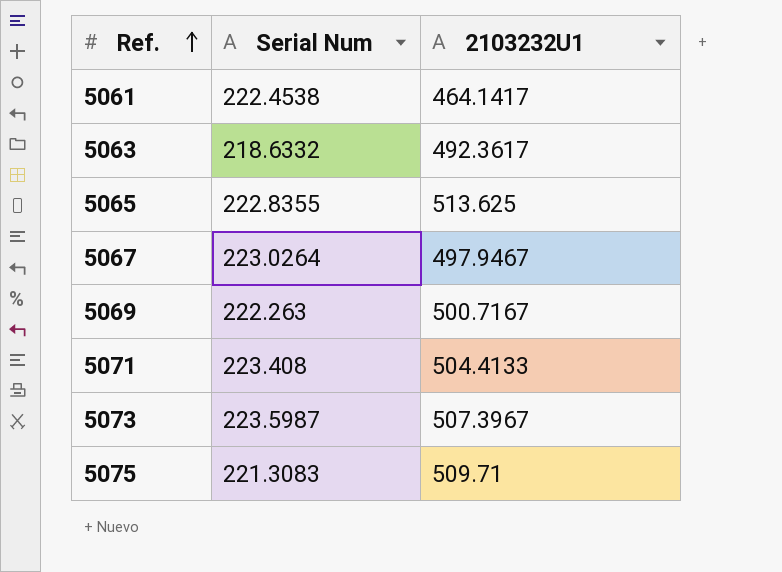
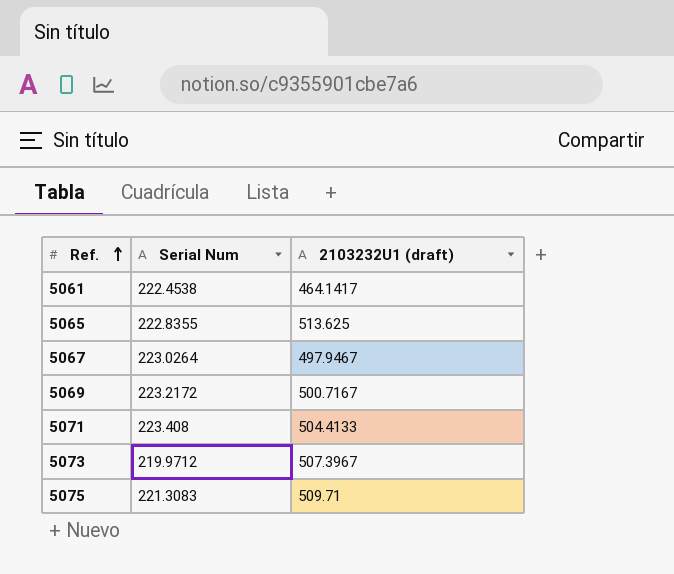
column name: 2103232U1 -> 2103232U1 (draft)
row 5063: 218.6332 | 492.3617 -> none
5069 | Serial Num: 222.263 -> 223.2172
5073 | Serial Num: 223.5987 -> 219.9712

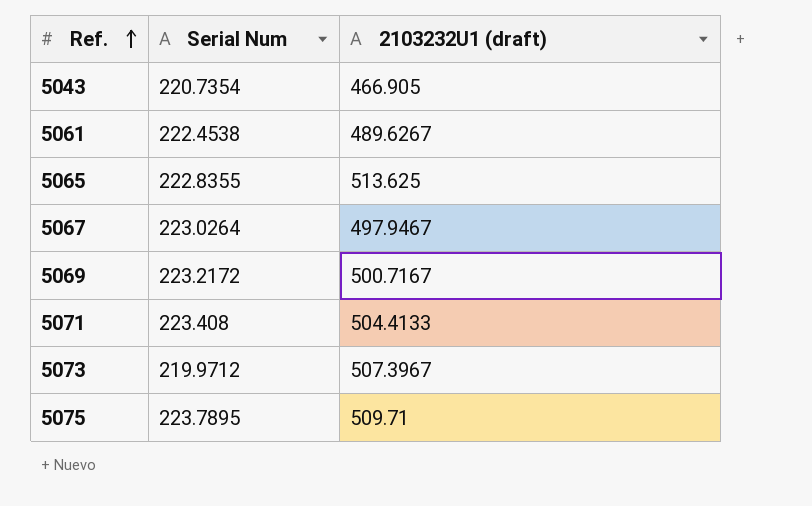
row 5043: none -> 220.7354 | 466.905
5061 | 2103232U1 (draft): 464.1417 -> 489.6267
5075 | Serial Num: 221.3083 -> 223.7895

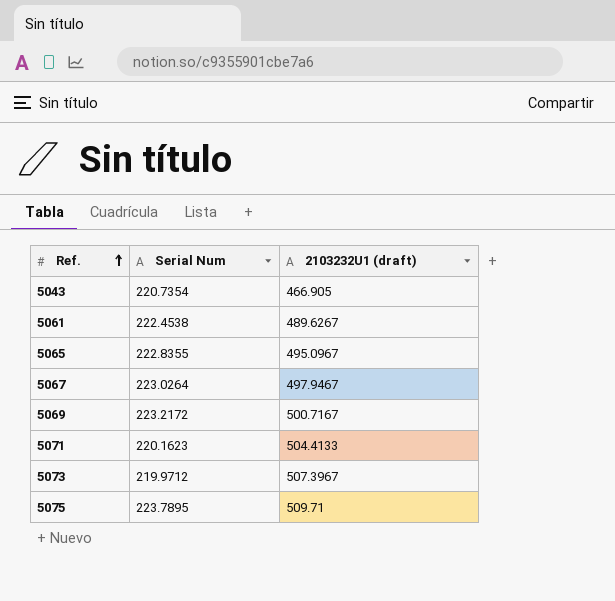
5065 | 2103232U1 (draft): 513.625 -> 495.0967
5071 | Serial Num: 223.408 -> 220.1623

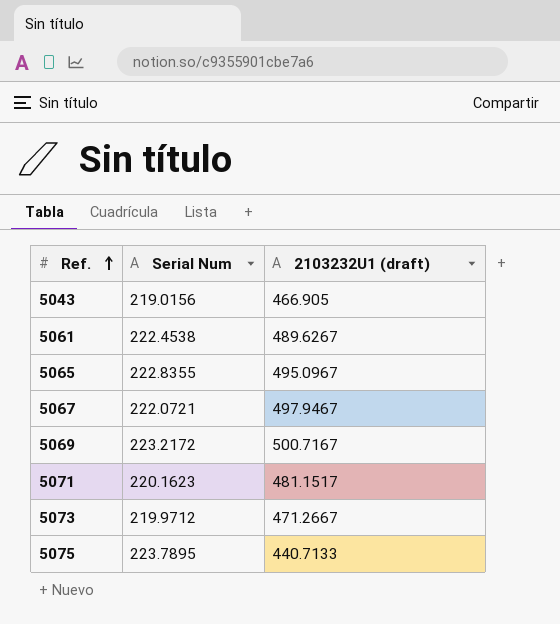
5043 | Serial Num: 220.7354 -> 219.0156
5067 | Serial Num: 223.0264 -> 222.0721
5071 | 2103232U1 (draft): 504.4133 -> 481.1517
5073 | 2103232U1 (draft): 507.3967 -> 471.2667
5075 | 2103232U1 (draft): 509.71 -> 440.7133

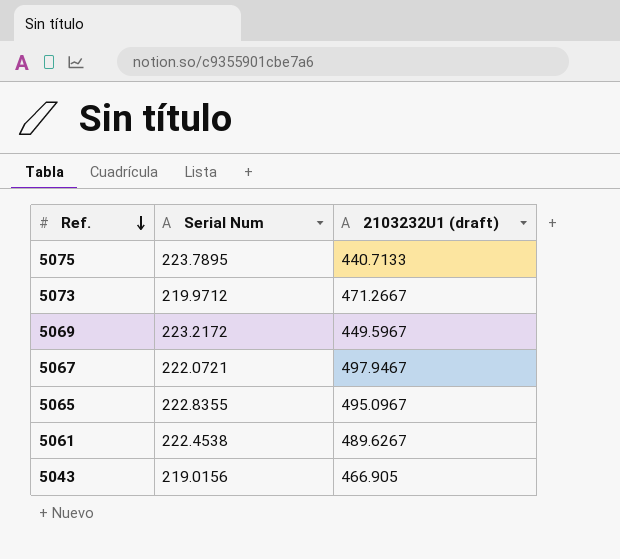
row order: Ref. ascending -> Ref. descending
row 5071: 220.1623 | 481.1517 -> none
5069 | 2103232U1 (draft): 500.7167 -> 449.5967

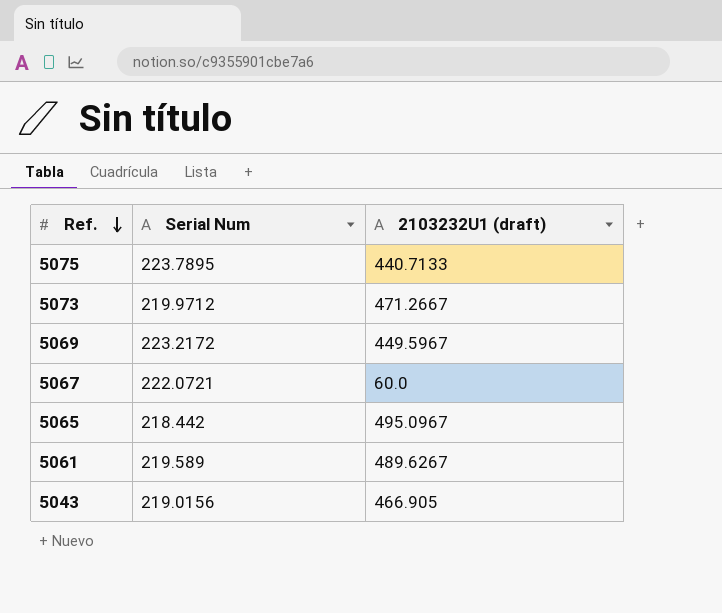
5067 | 2103232U1 (draft): 497.9467 -> 60.0
5065 | Serial Num: 222.8355 -> 218.442
5061 | Serial Num: 222.4538 -> 219.589

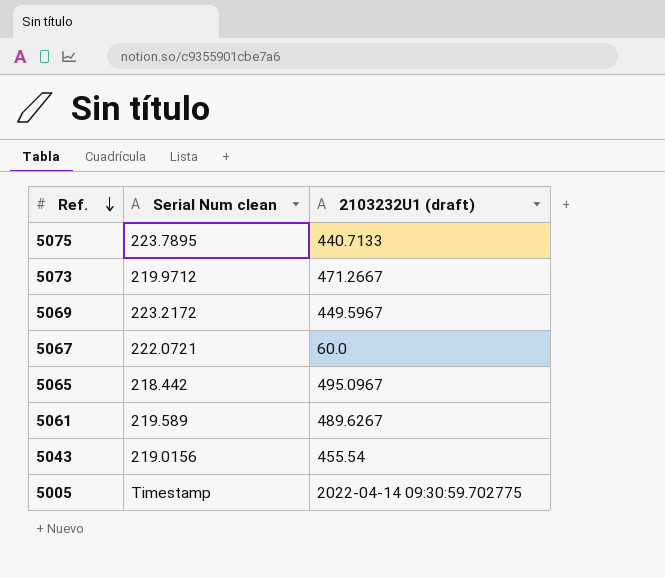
column name: Serial Num -> Serial Num clean
5043 | 2103232U1 (draft): 466.905 -> 455.54
row 5005: none -> Timestamp | 2022-04-14 09:30:59.702775

